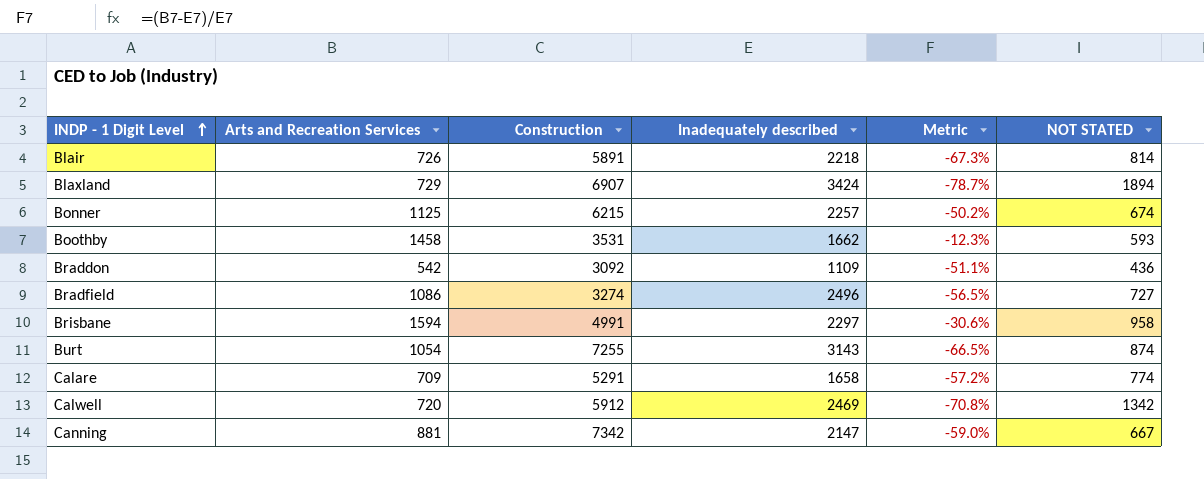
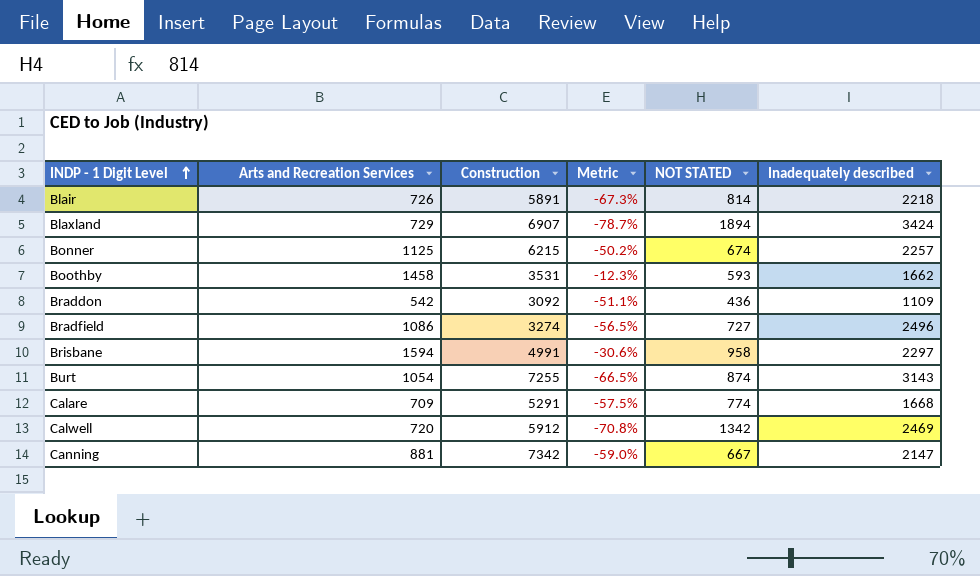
column Inadequately described | position: 4 -> 6
Calare | Metric: -57.2% -> -57.5%
Calare | Inadequately described: 1658 -> 1668

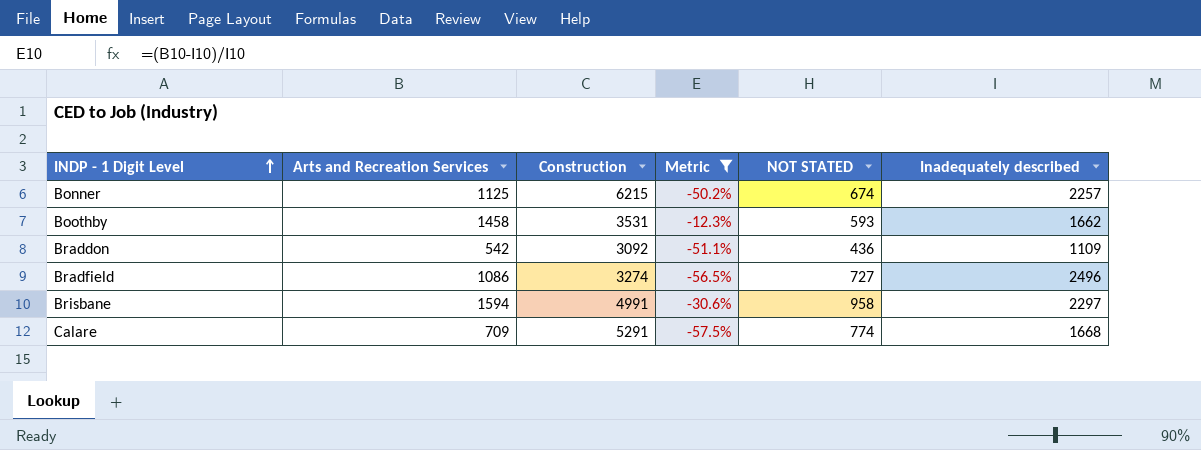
filter: none -> Metric >= -57.5%

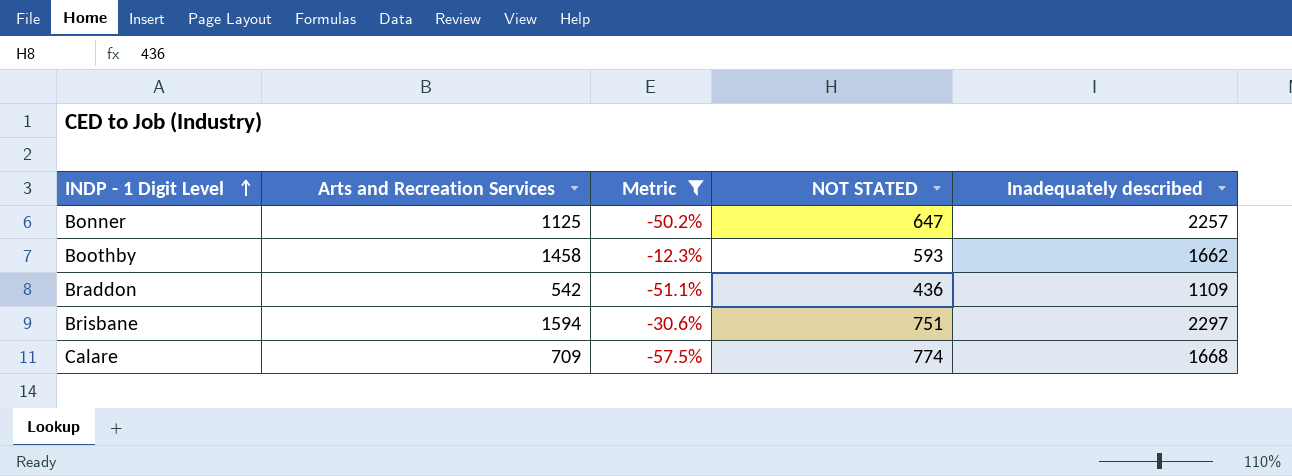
column Construction | position: 3 -> none
row Bradfield: 1086 | 3274 | -56.5% | 727 | 2496 -> none
Bonner | NOT STATED: 674 -> 647
Brisbane | NOT STATED: 958 -> 751

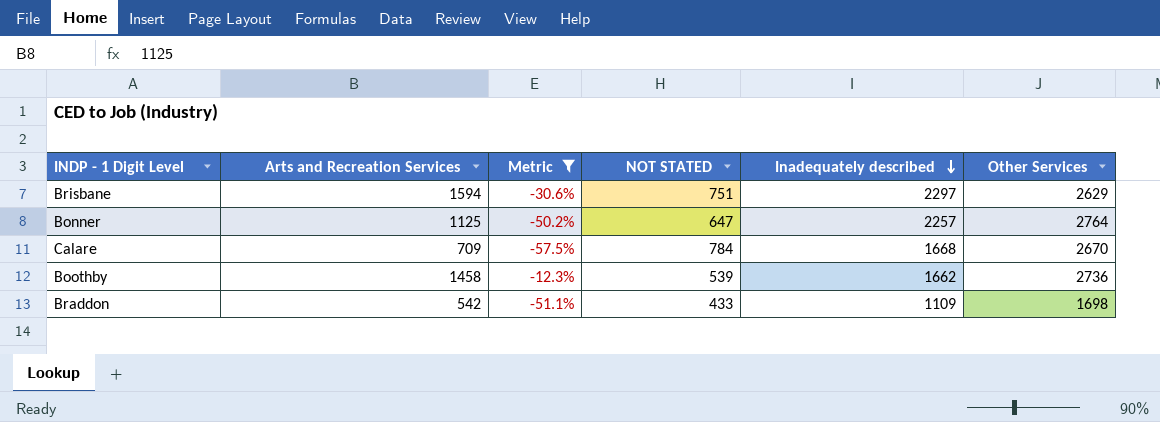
row order: INDP - 1 Digit Level ascending -> Inadequately described descending
column Other Services | position: none -> 6
Calare | NOT STATED: 774 -> 784
Boothby | NOT STATED: 593 -> 539
Braddon | NOT STATED: 436 -> 433

